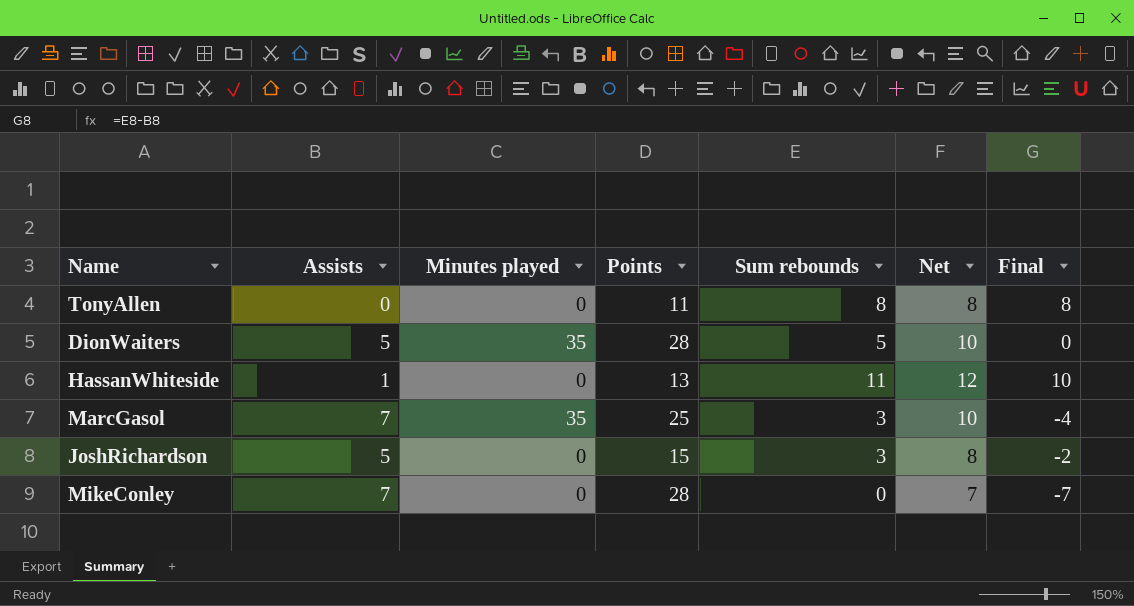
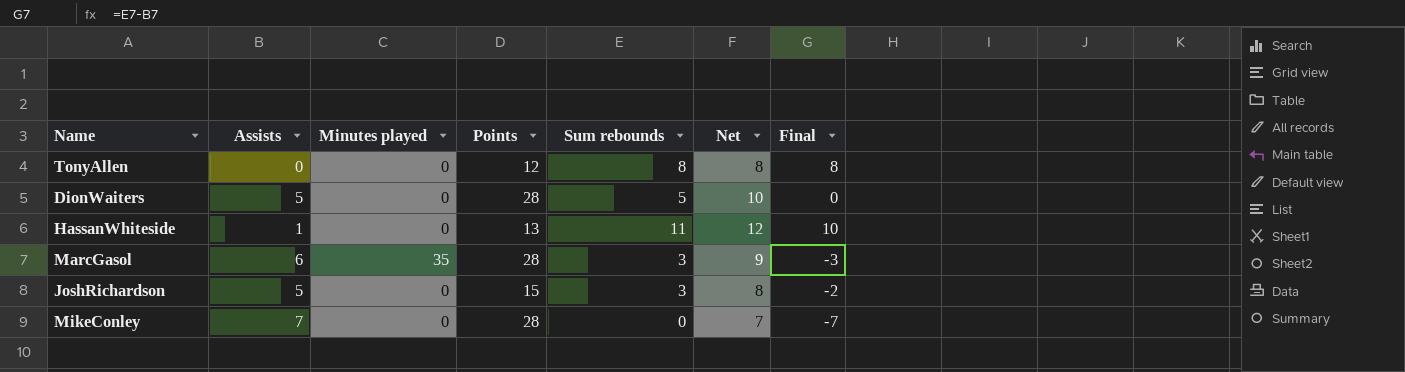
TonyAllen | Points: 11 -> 12
DionWaiters | Minutes played: 35 -> 0
MarcGasol | Assists: 7 -> 6
MarcGasol | Points: 25 -> 28
MarcGasol | Net: 10 -> 9
MarcGasol | Final: -4 -> -3

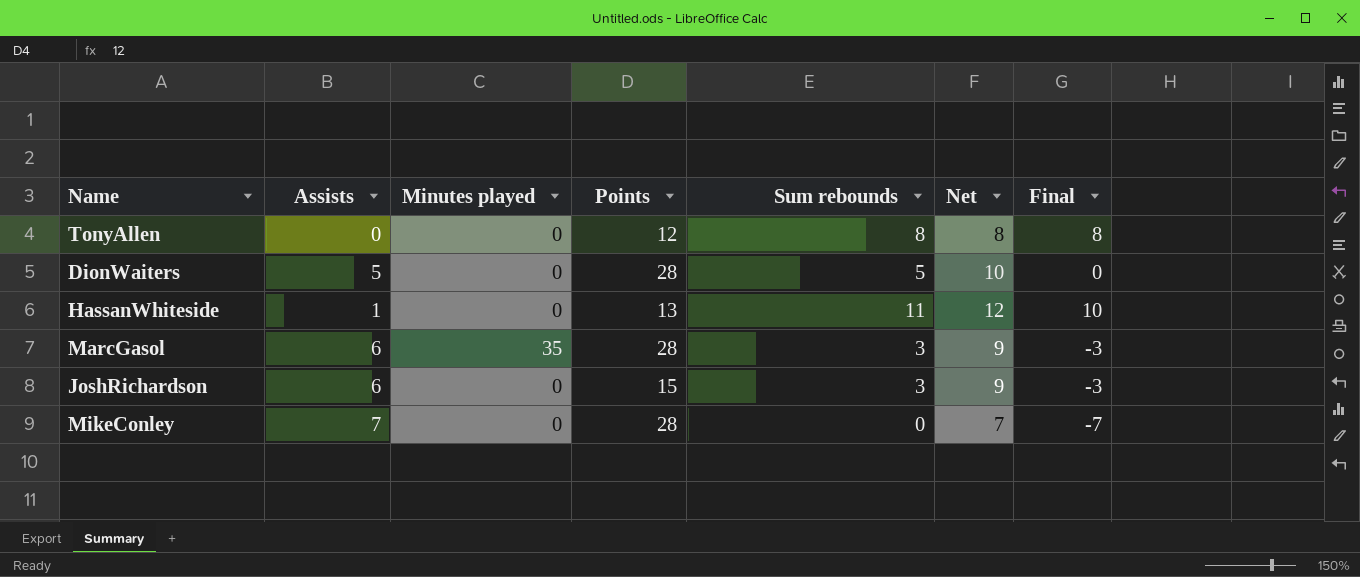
JoshRichardson | Assists: 5 -> 6
JoshRichardson | Net: 8 -> 9
JoshRichardson | Final: -2 -> -3

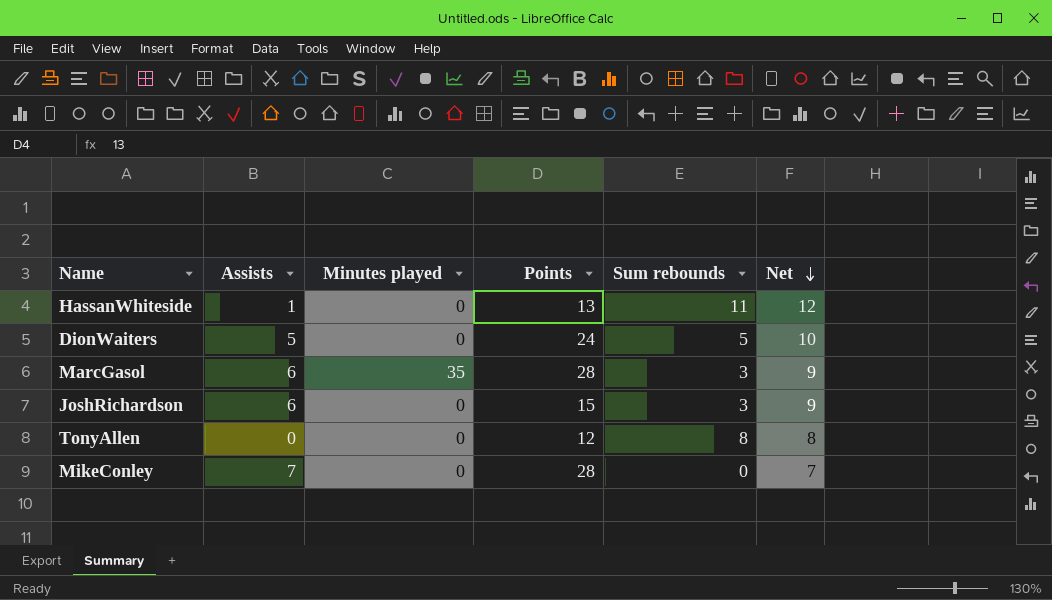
row order: none -> Net descending
column Final | formula: [Sum rebounds] - [Assists] -> none
DionWaiters | Points: 28 -> 24

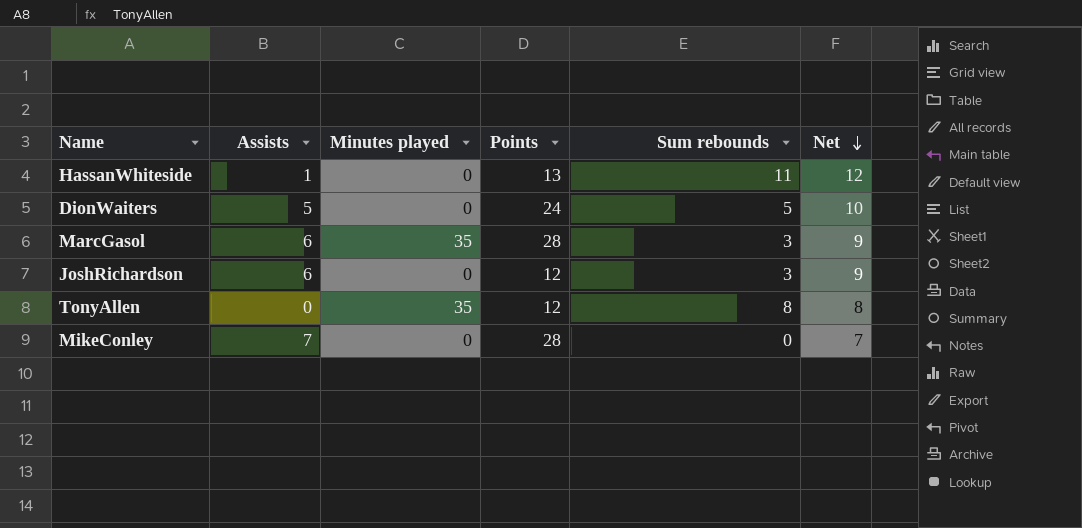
JoshRichardson | Points: 15 -> 12
TonyAllen | Minutes played: 0 -> 35

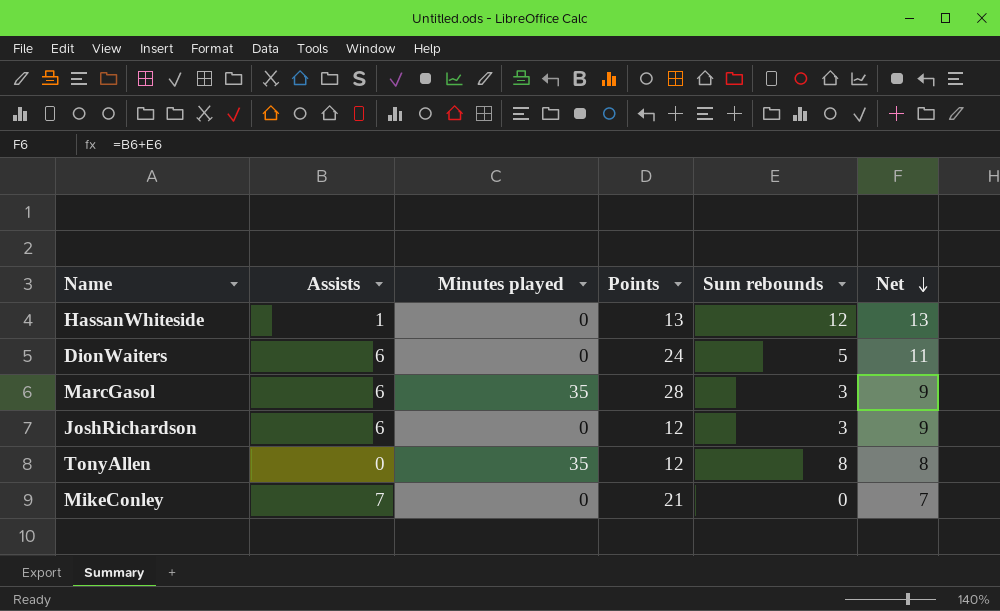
HassanWhiteside | Sum rebounds: 11 -> 12
HassanWhiteside | Net: 12 -> 13
DionWaiters | Assists: 5 -> 6
DionWaiters | Net: 10 -> 11
MikeConley | Points: 28 -> 21

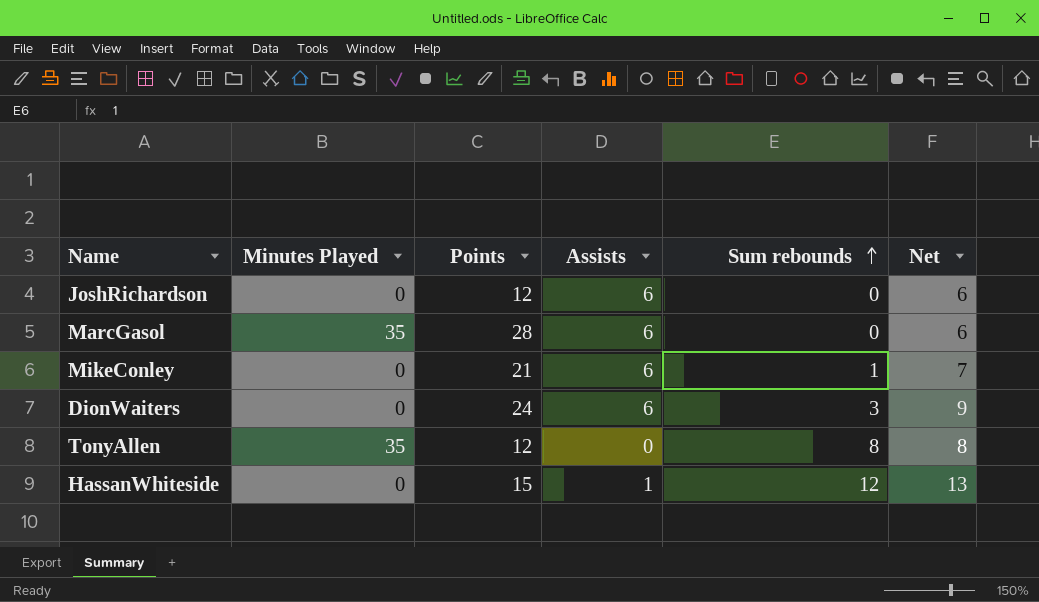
row order: Net descending -> Sum rebounds ascending
column name: Minutes played -> Minutes Played
column Assists | position: 2 -> 4
JoshRichardson | Sum rebounds: 3 -> 0
JoshRichardson | Net: 9 -> 6
MarcGasol | Sum rebounds: 3 -> 0
MarcGasol | Net: 9 -> 6
MikeConley | Assists: 7 -> 6
MikeConley | Sum rebounds: 0 -> 1
DionWaiters | Sum rebounds: 5 -> 3
DionWaiters | Net: 11 -> 9
HassanWhiteside | Points: 13 -> 15

